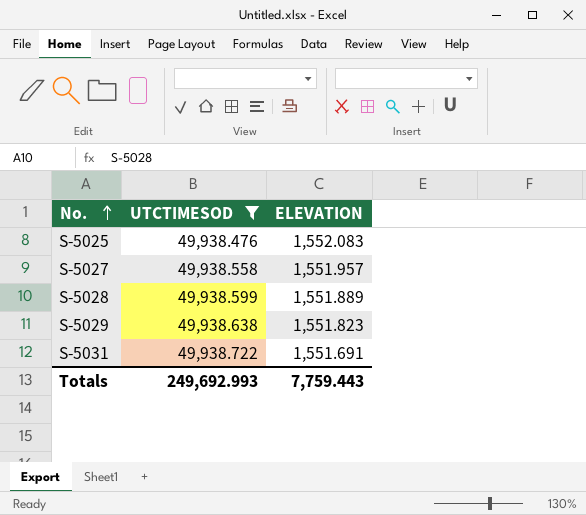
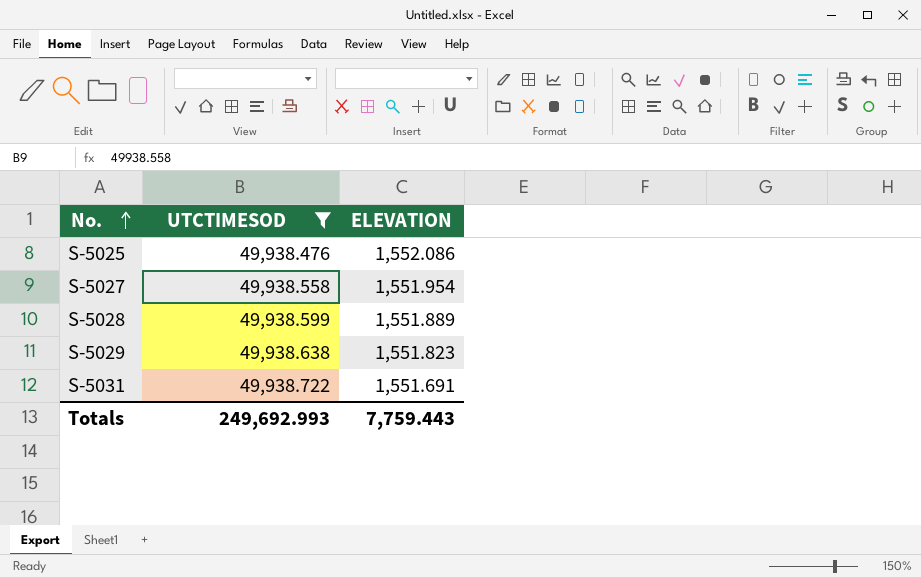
S-5025 | ELEVATION: 1,552.083 -> 1,552.086
S-5027 | ELEVATION: 1,551.957 -> 1,551.954

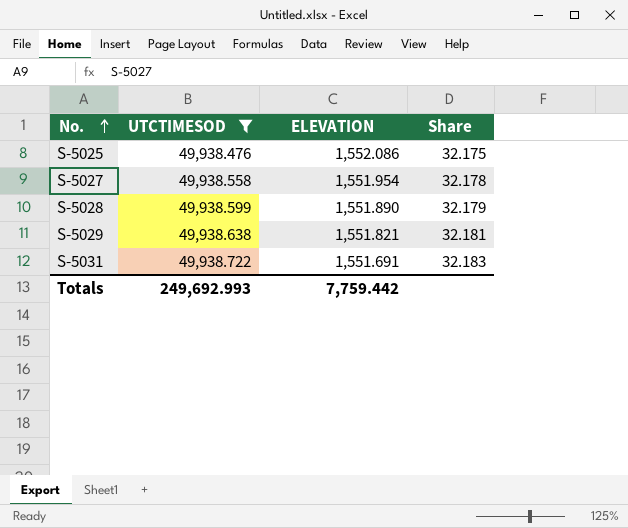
column Share | formula: none -> [UTCTIMESOD] / [ELEVATION]
S-5028 | ELEVATION: 1,551.889 -> 1,551.890
S-5029 | ELEVATION: 1,551.823 -> 1,551.821
Totals | ELEVATION: 7,759.443 -> 7,759.442

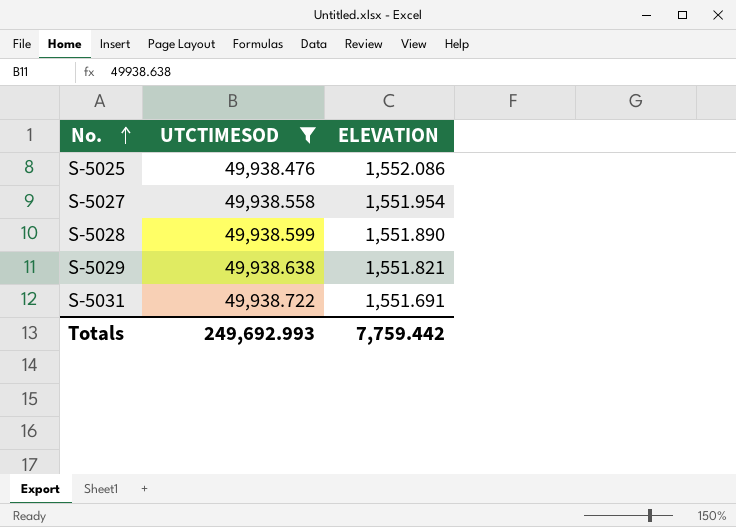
column Share | formula: [UTCTIMESOD] / [ELEVATION] -> none

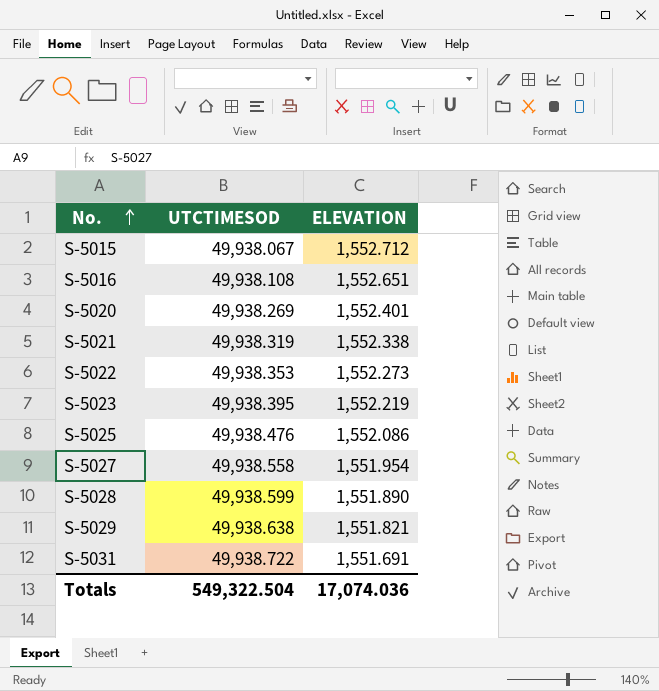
filter: UTCTIMESOD >= 49,938.476 -> none
Totals | UTCTIMESOD: 249,692.993 -> 549,322.504
Totals | ELEVATION: 7,759.442 -> 17,074.036

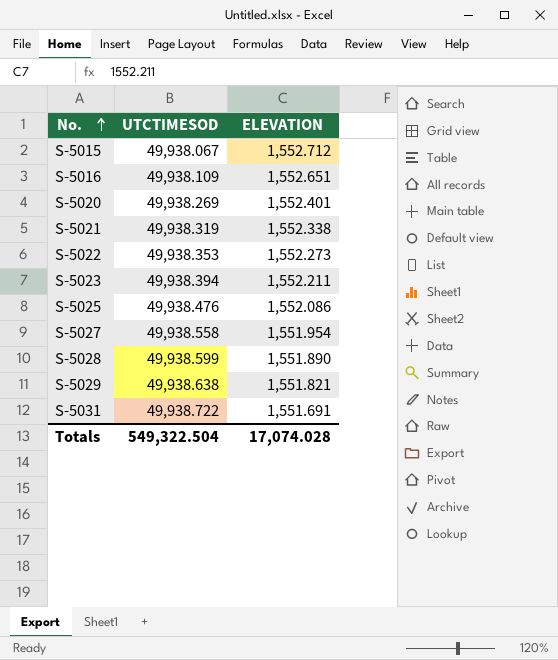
S-5016 | UTCTIMESOD: 49,938.108 -> 49,938.109
S-5023 | UTCTIMESOD: 49,938.395 -> 49,938.394
S-5023 | ELEVATION: 1,552.219 -> 1,552.211
Totals | ELEVATION: 17,074.036 -> 17,074.028

